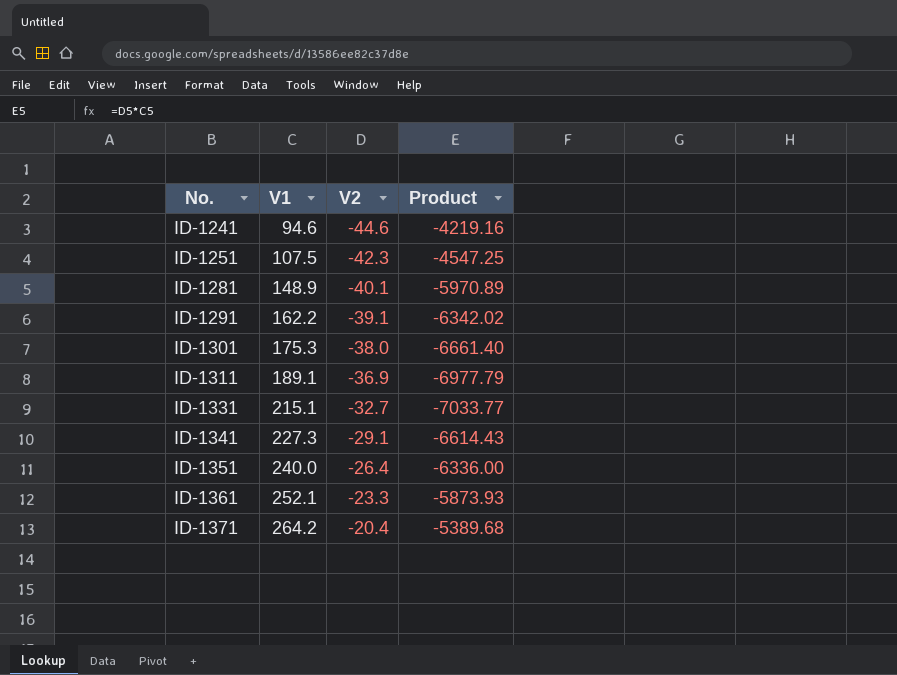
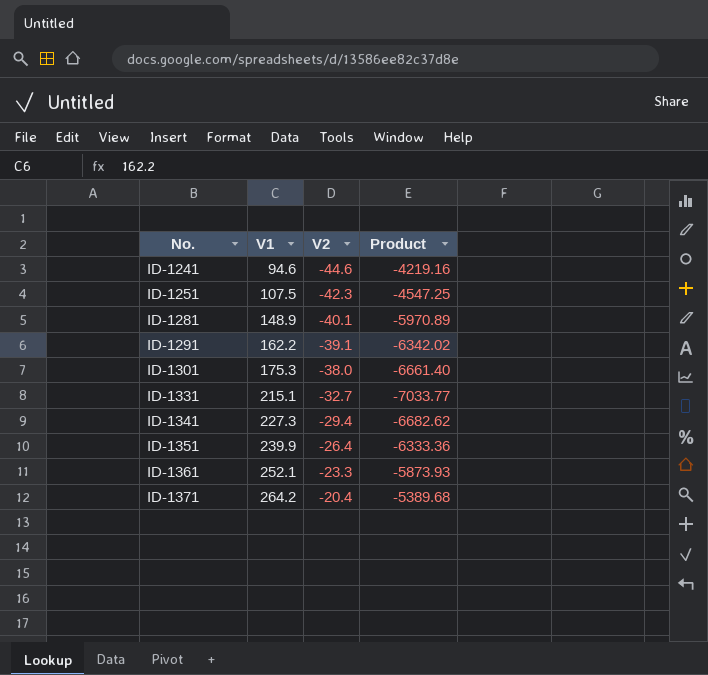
row ID-1311: 189.1 | -36.9 | -6977.79 -> none
ID-1341 | V2: -29.1 -> -29.4
ID-1341 | Product: -6614.43 -> -6682.62
ID-1351 | V1: 240.0 -> 239.9
ID-1351 | Product: -6336.00 -> -6333.36

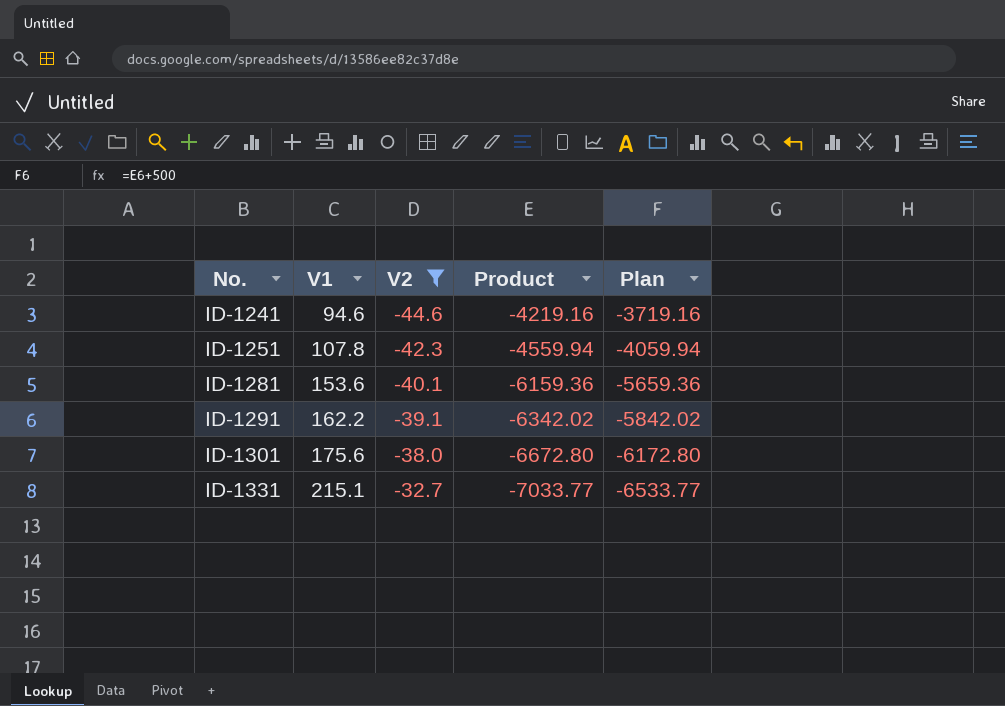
filter: none -> V2 <= -32.7
column Plan | formula: none -> [Product] + 500
ID-1251 | V1: 107.5 -> 107.8
ID-1251 | Product: -4547.25 -> -4559.94
ID-1281 | V1: 148.9 -> 153.6
ID-1281 | Product: -5970.89 -> -6159.36
ID-1301 | V1: 175.3 -> 175.6
ID-1301 | Product: -6661.40 -> -6672.80

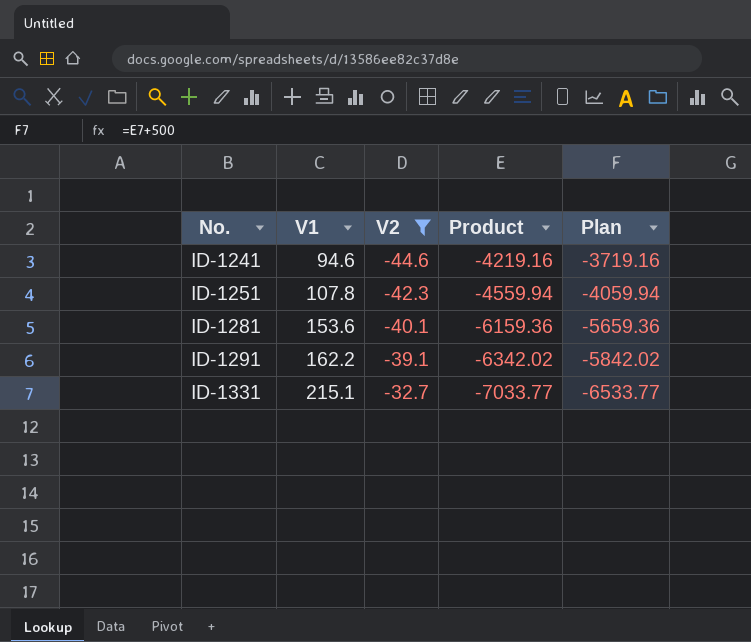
row ID-1301: 175.6 | -38.0 | -6672.80 | -6172.80 -> none

